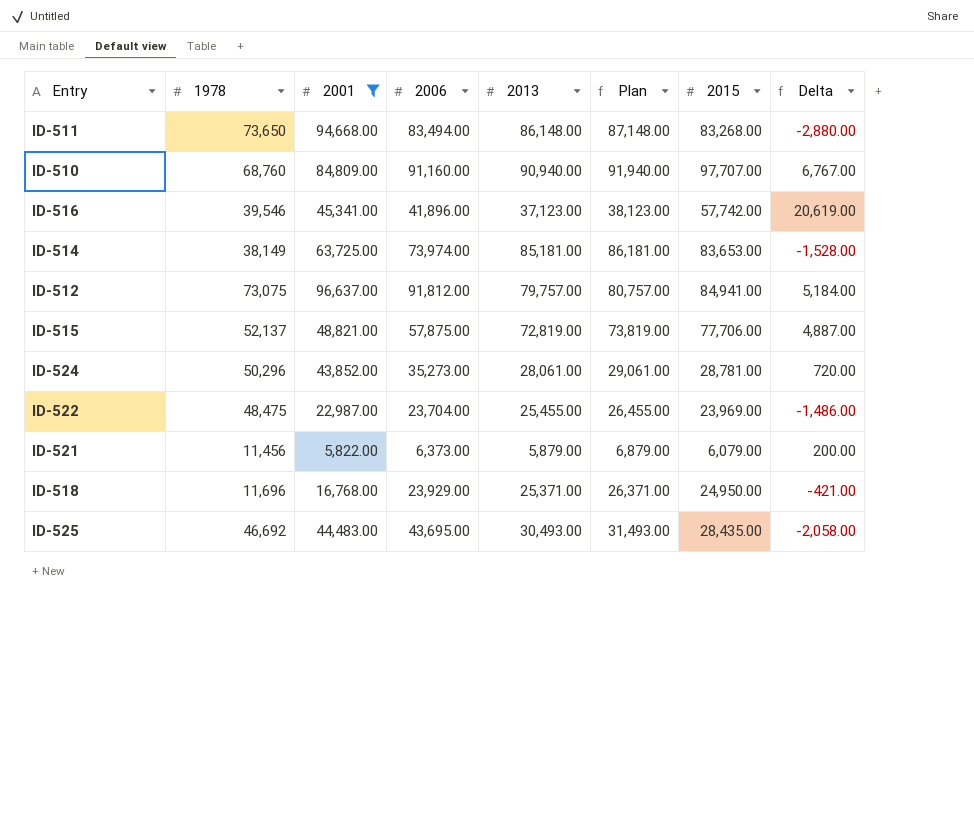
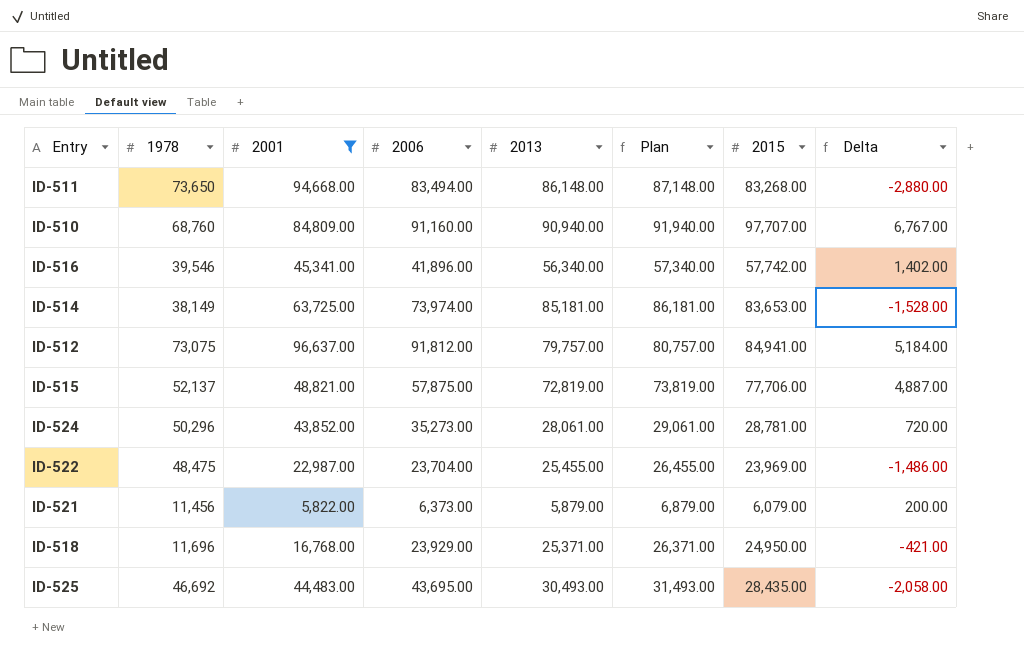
ID-516 | 2013: 37,123.00 -> 56,340.00
ID-516 | Plan: 38,123.00 -> 57,340.00
ID-516 | Delta: 20,619.00 -> 1,402.00

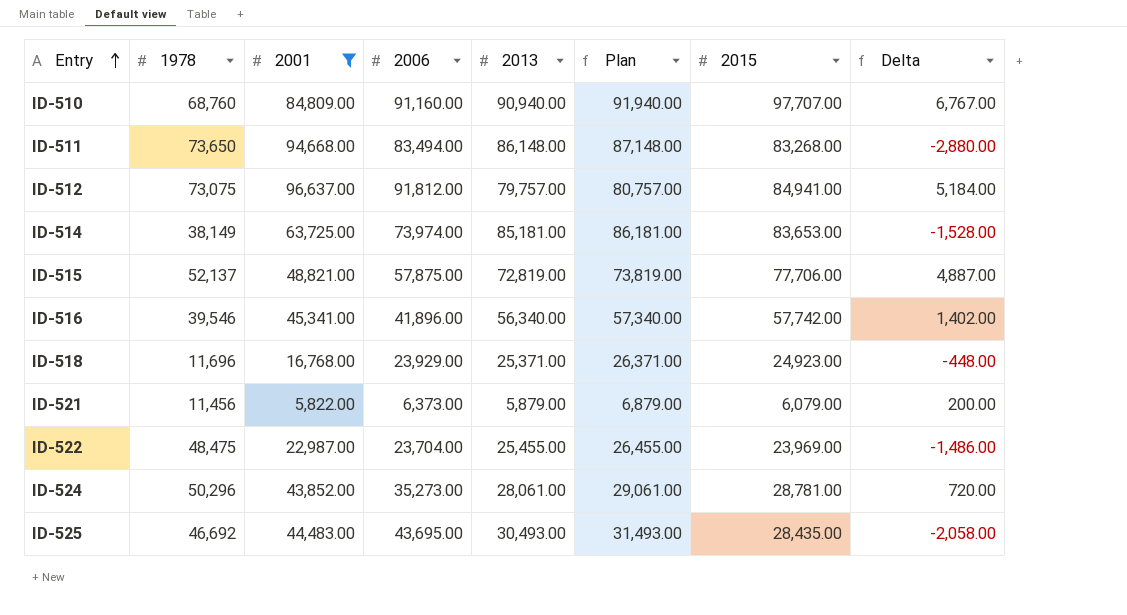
row order: none -> Entry ascending
ID-518 | 2015: 24,950.00 -> 24,923.00
ID-518 | Delta: -421.00 -> -448.00

